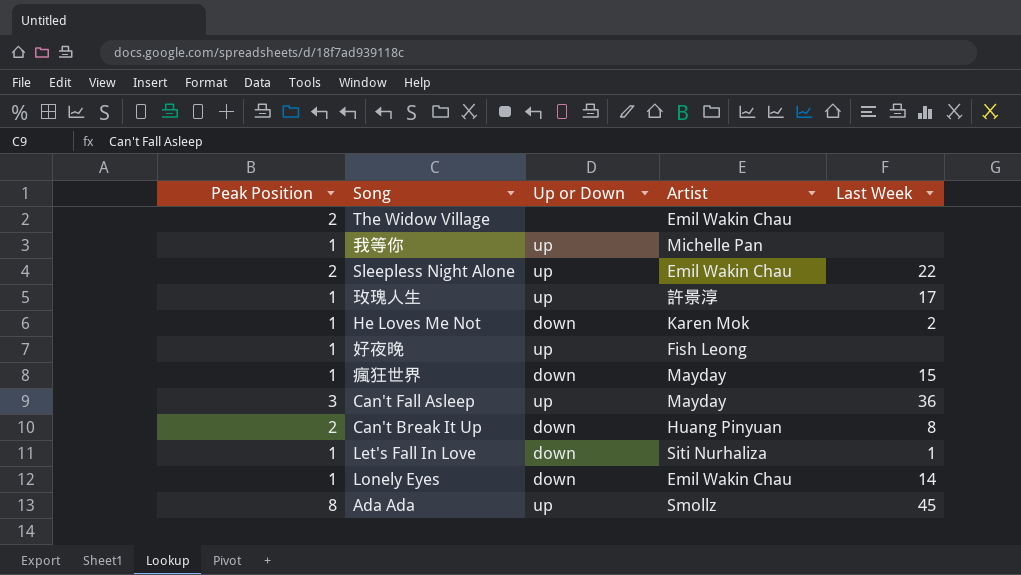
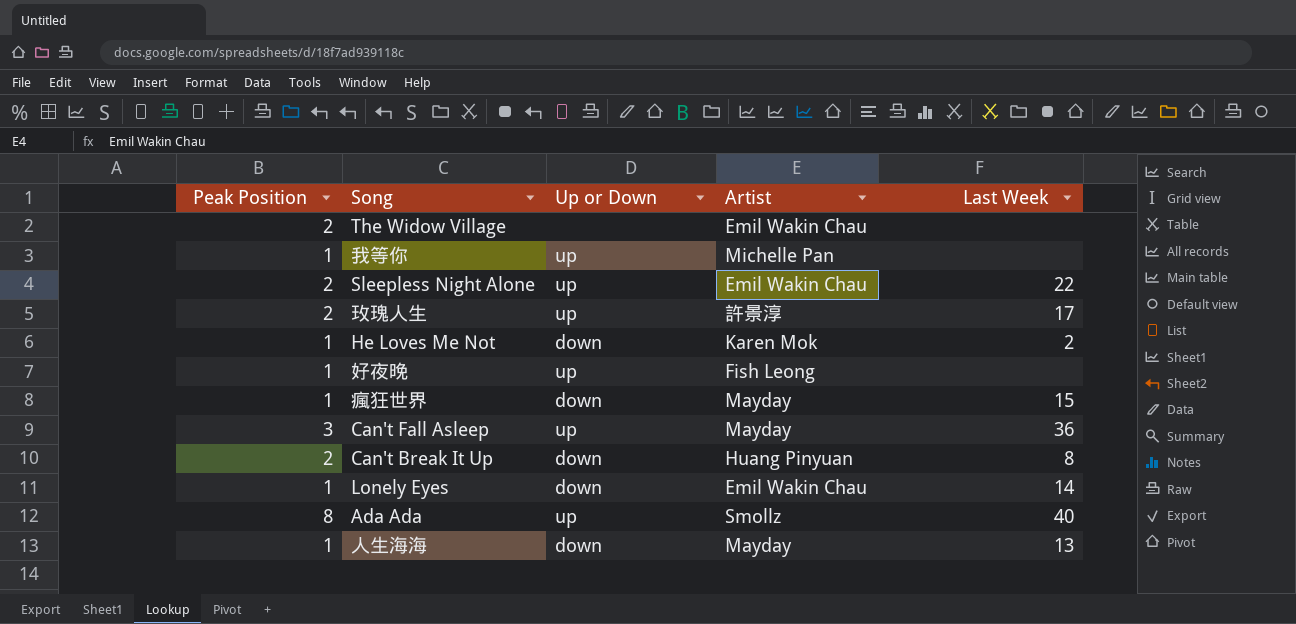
row Let's Fall In Love: 1 | down | Siti Nurhaliza | 1 -> none
玫瑰人生 | Peak Position: 1 -> 2
Ada Ada | Last Week: 45 -> 40
row 人生海海: none -> 1 | down | Mayday | 13

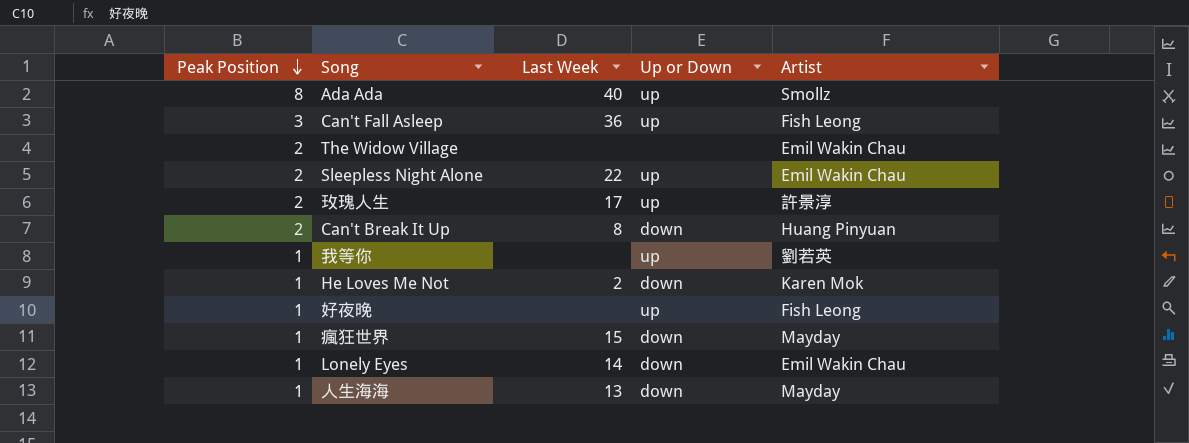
row order: none -> Peak Position descending
column Last Week | position: 5 -> 3
Can't Fall Asleep | Artist: Mayday -> Fish Leong
我等你 | Artist: Michelle Pan -> 劉若英

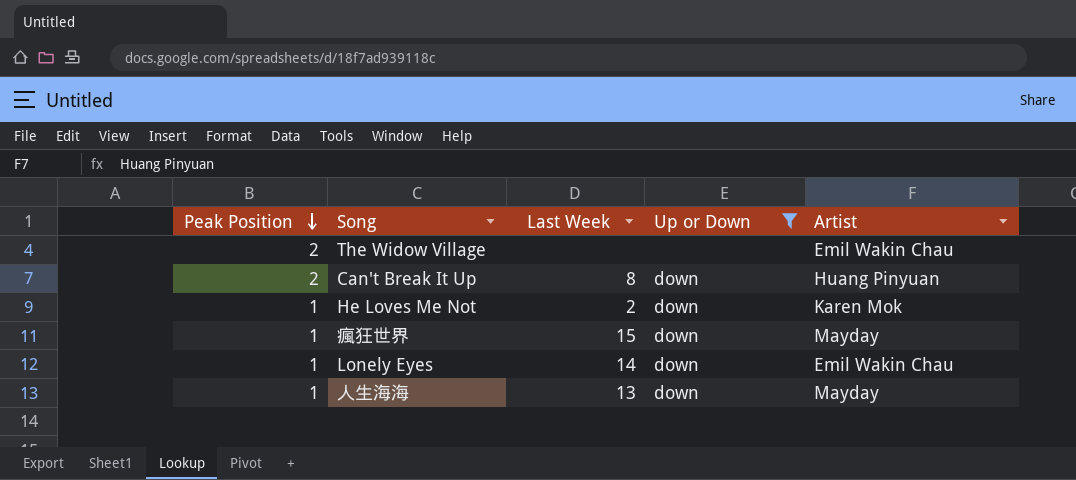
filter: none -> Up or Down != up

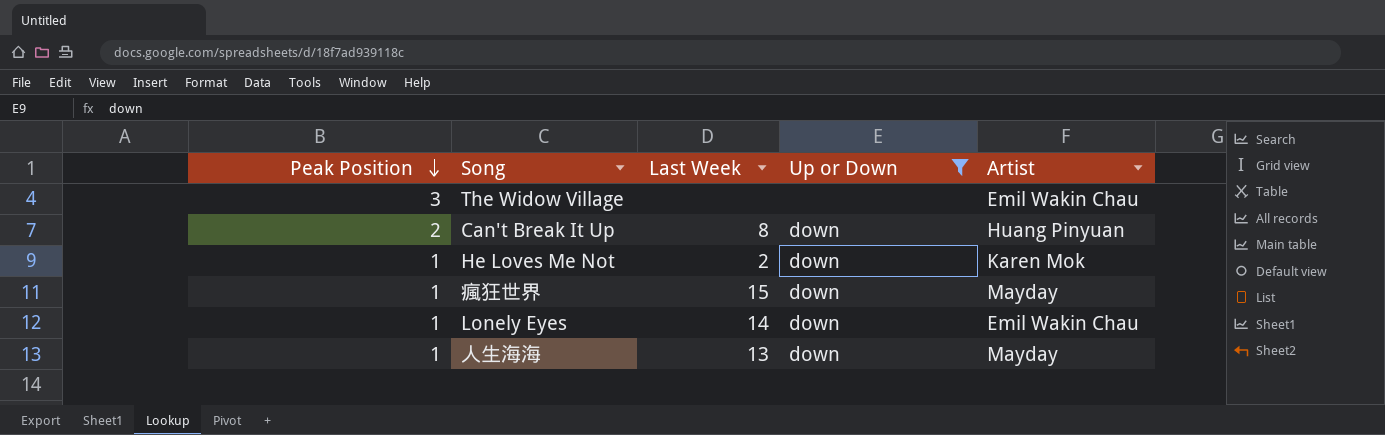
The Widow Village | Peak Position: 2 -> 3

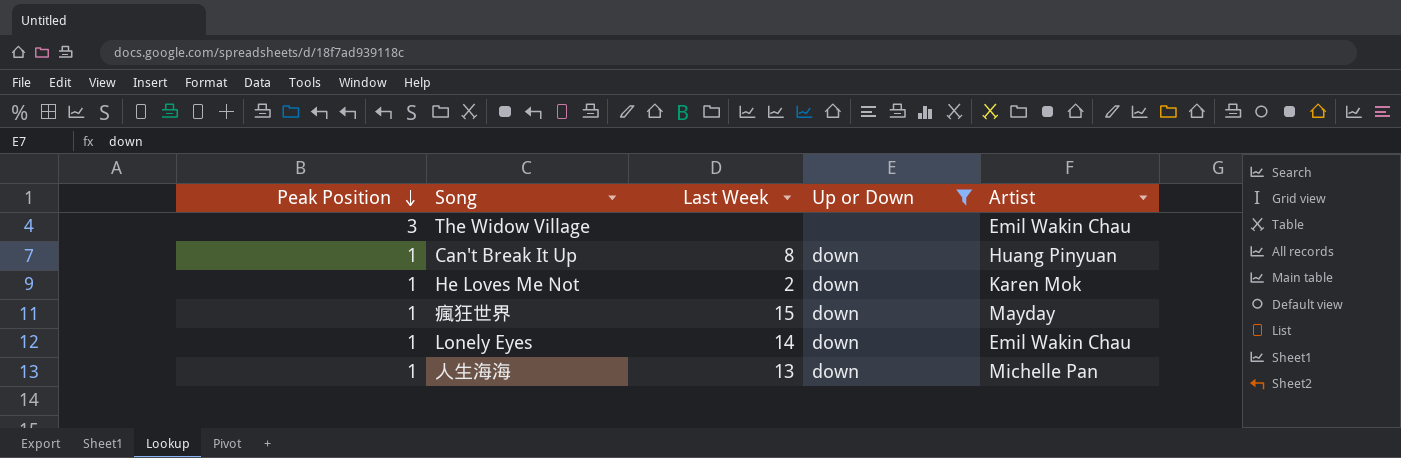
Can't Break It Up | Peak Position: 2 -> 1
人生海海 | Artist: Mayday -> Michelle Pan

